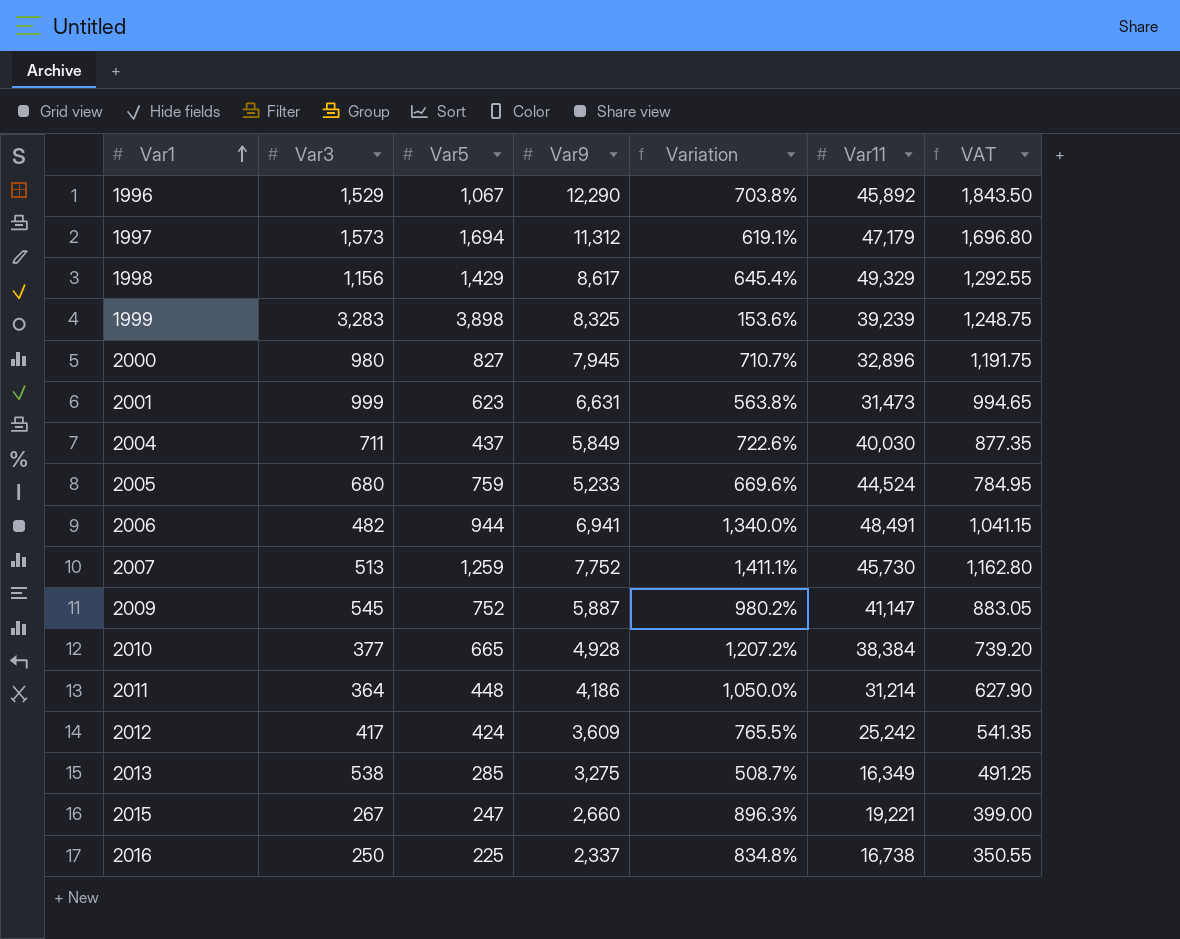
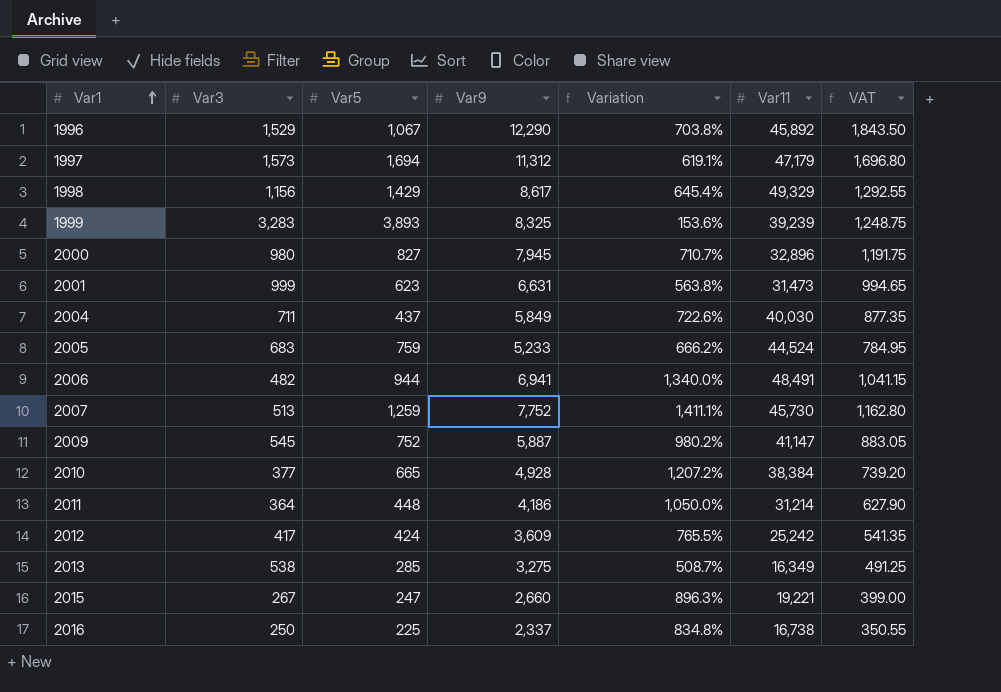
1999 | Var5: 3,898 -> 3,893
2005 | Var3: 680 -> 683
2005 | Variation: 669.6% -> 666.2%

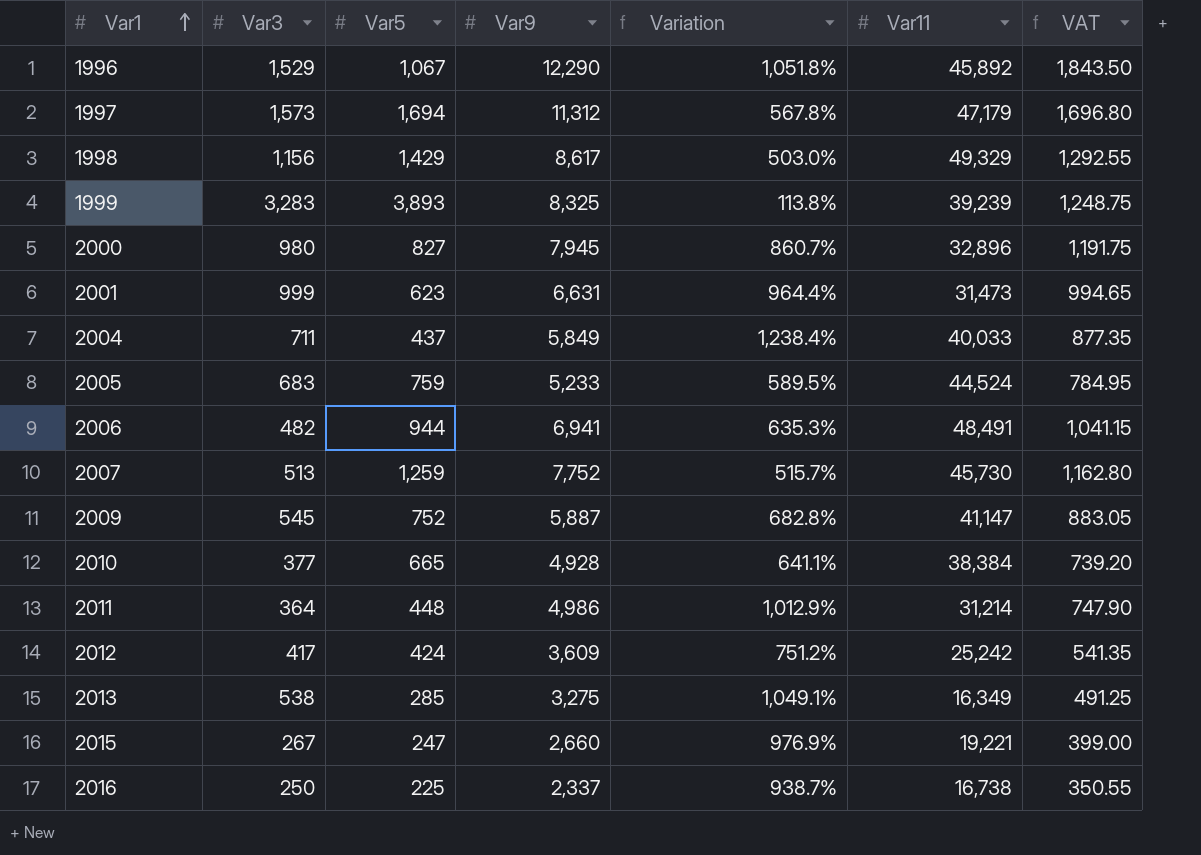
column Variation | formula: ([Var9] - [Var3]) / [Var3] -> ([Var9] - [Var5]) / [Var5]
2004 | Var11: 40,030 -> 40,033
2011 | Var9: 4,186 -> 4,986
2011 | VAT: 627.90 -> 747.90

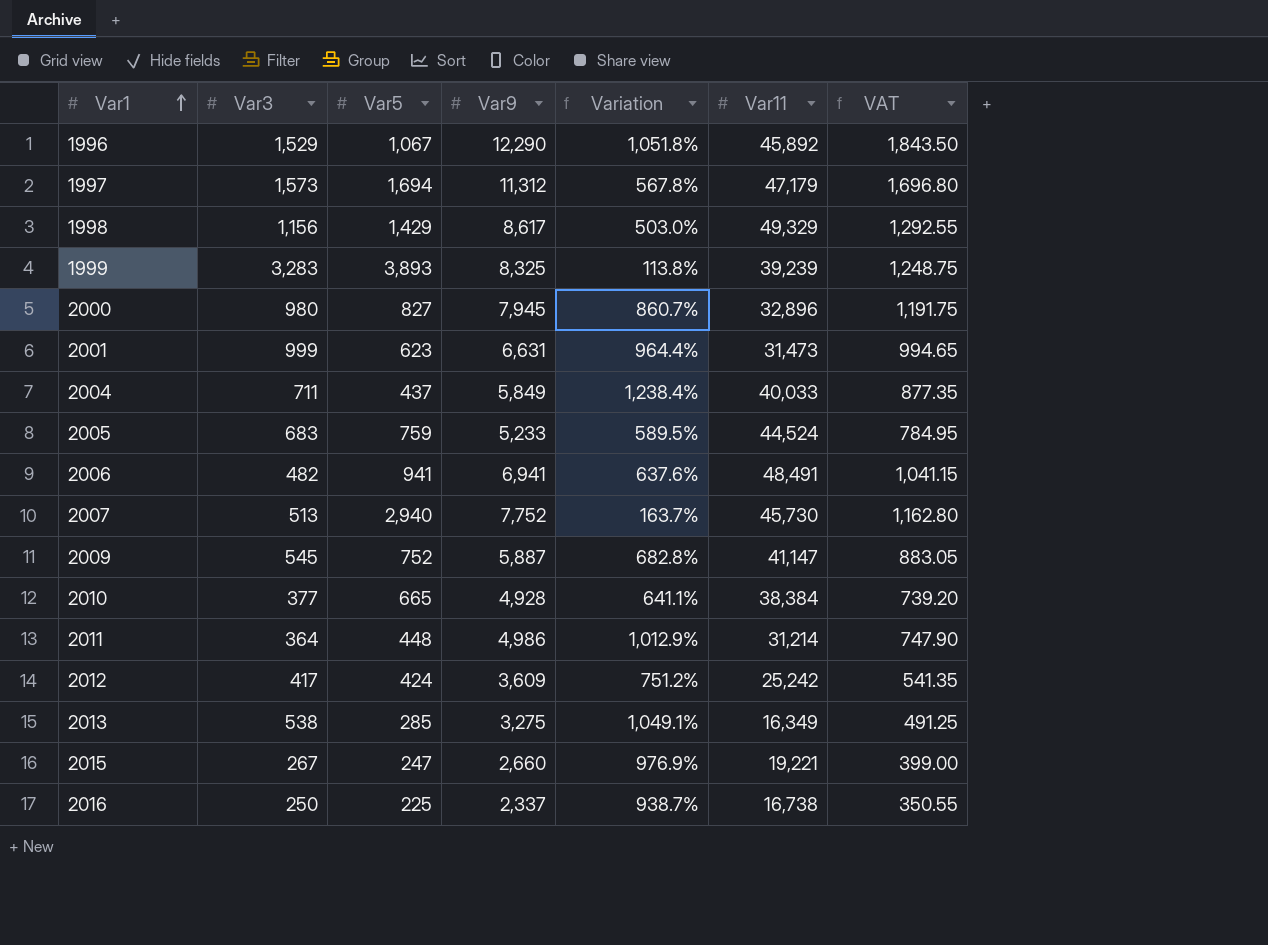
2006 | Var5: 944 -> 941
2006 | Variation: 635.3% -> 637.6%
2007 | Var5: 1,259 -> 2,940
2007 | Variation: 515.7% -> 163.7%

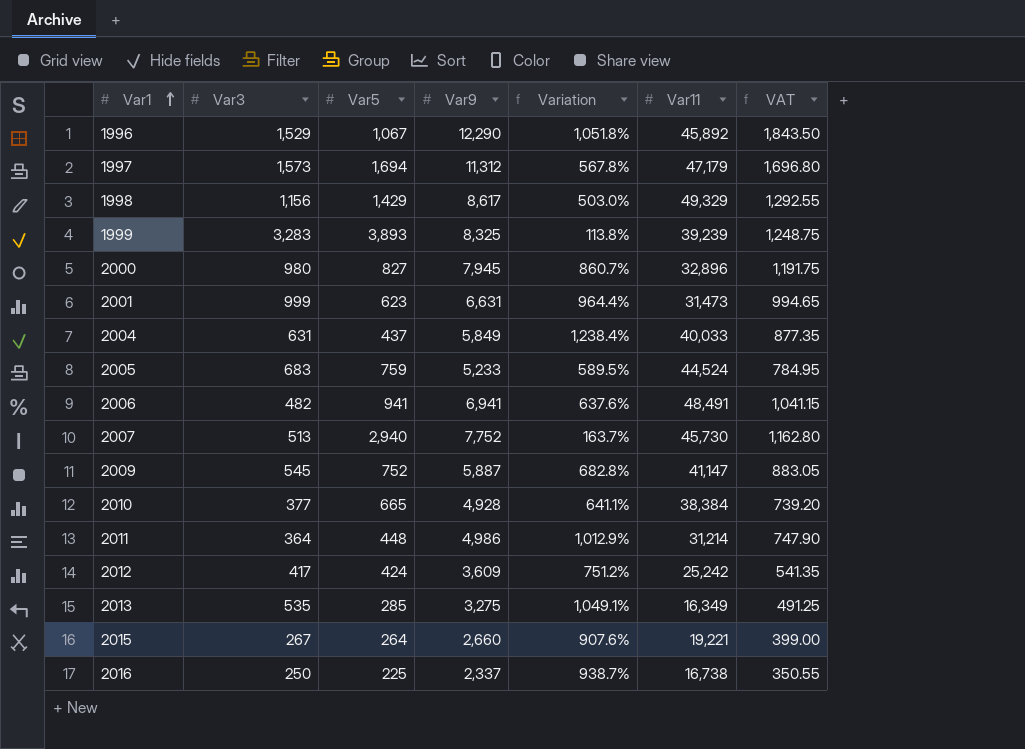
2004 | Var3: 711 -> 631
2013 | Var3: 538 -> 535
2015 | Var5: 247 -> 264
2015 | Variation: 976.9% -> 907.6%

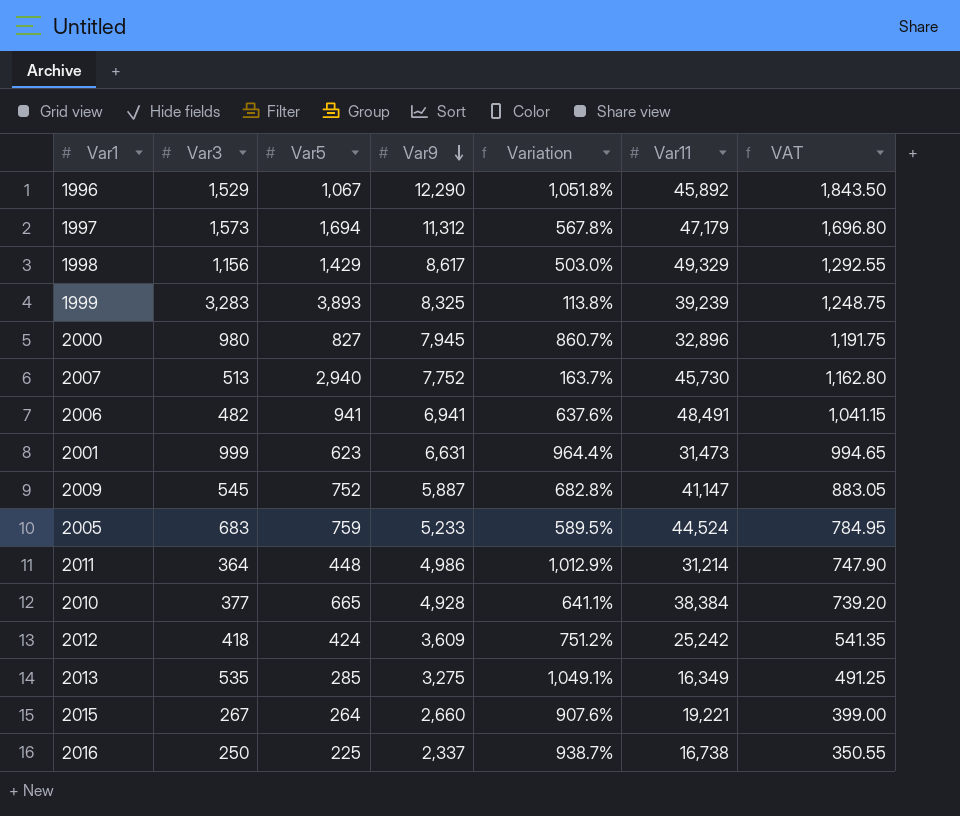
row order: Var1 ascending -> Var9 descending
row 2004: 631 | 437 | 5,849 | 1,238.4% | 40,033 | 877.35 -> none
2012 | Var3: 417 -> 418

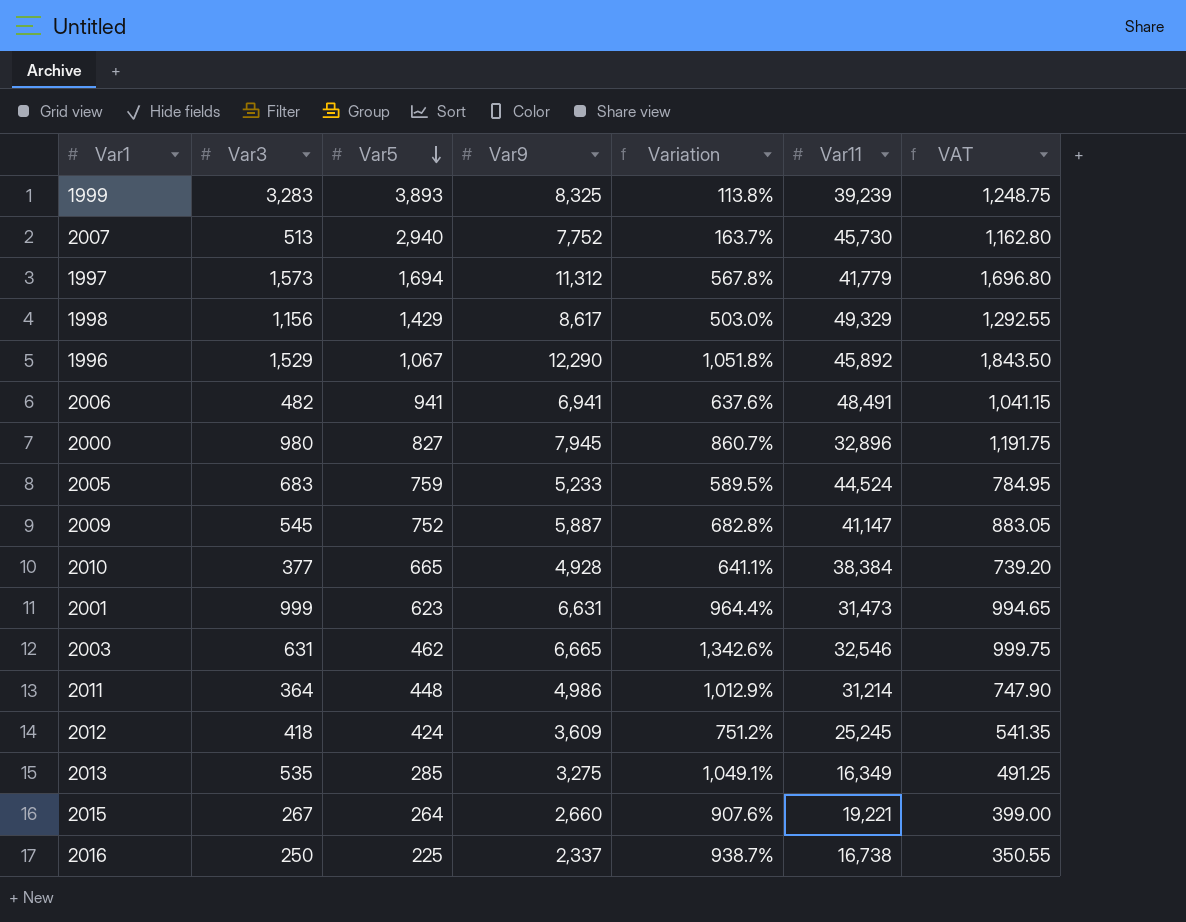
row order: Var9 descending -> Var5 descending
1997 | Var11: 47,179 -> 41,779
row 2003: none -> 631 | 462 | 6,665 | 1,342.6% | 32,546 | 999.75
2012 | Var11: 25,242 -> 25,245

